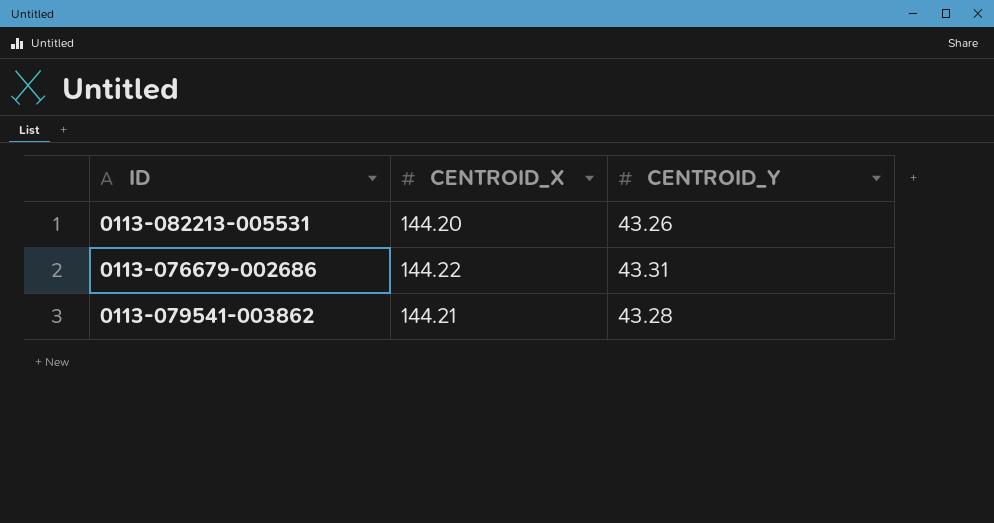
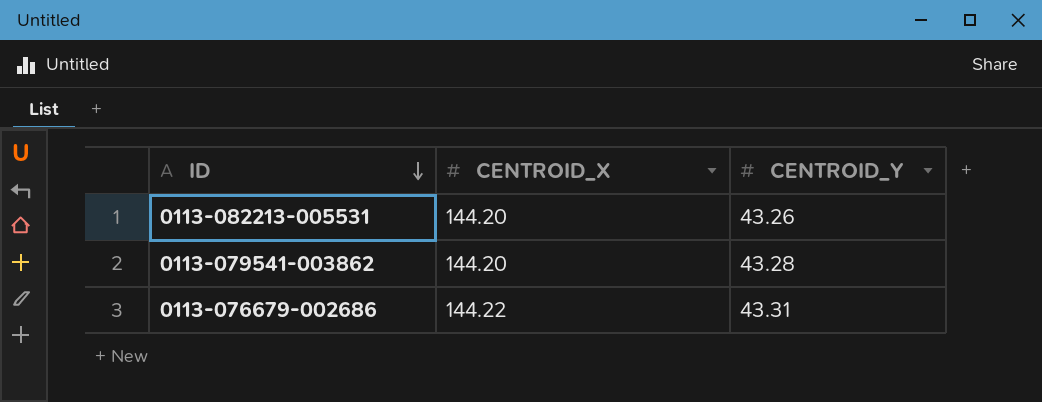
row order: none -> ID descending
0113-079541-003862 | CENTROID_X: 144.21 -> 144.20

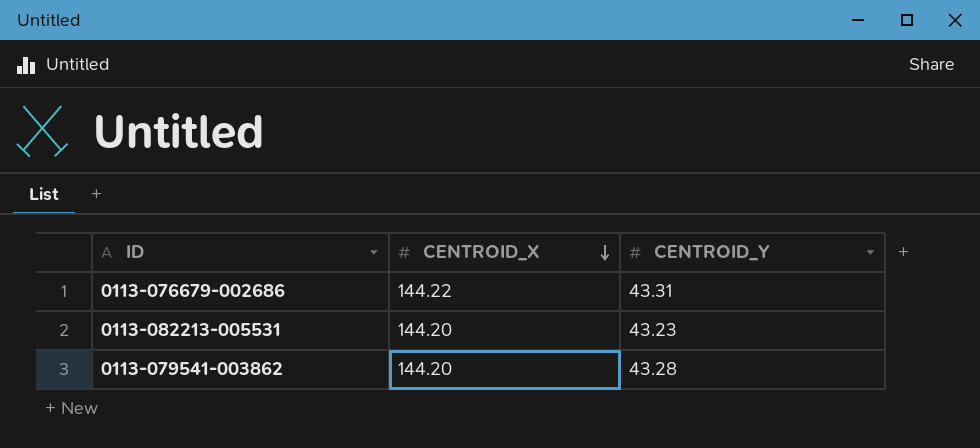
row order: ID descending -> CENTROID_X descending
0113-082213-005531 | CENTROID_Y: 43.26 -> 43.23

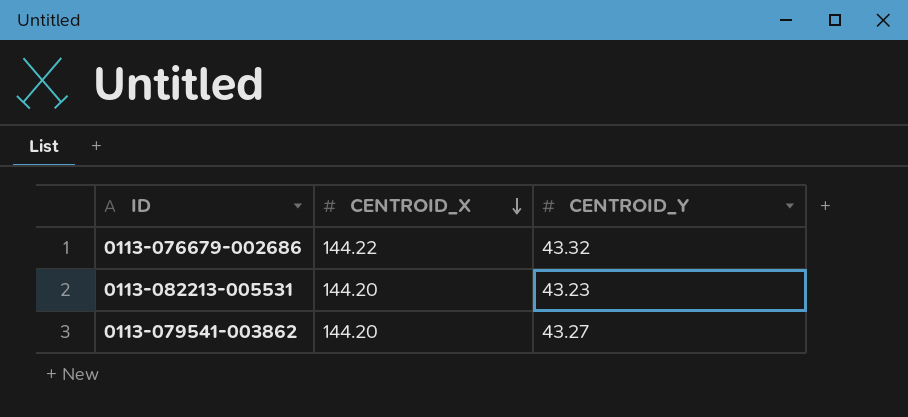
0113-076679-002686 | CENTROID_Y: 43.31 -> 43.32
0113-079541-003862 | CENTROID_Y: 43.28 -> 43.27

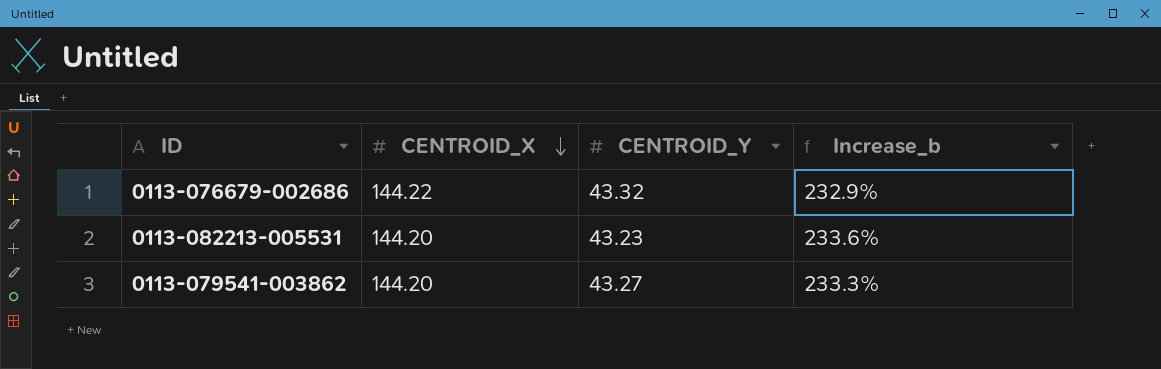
column Increase_b | formula: none -> ([CENTROID_X] - [CENTROID_Y]) / [CENTROID_Y]

